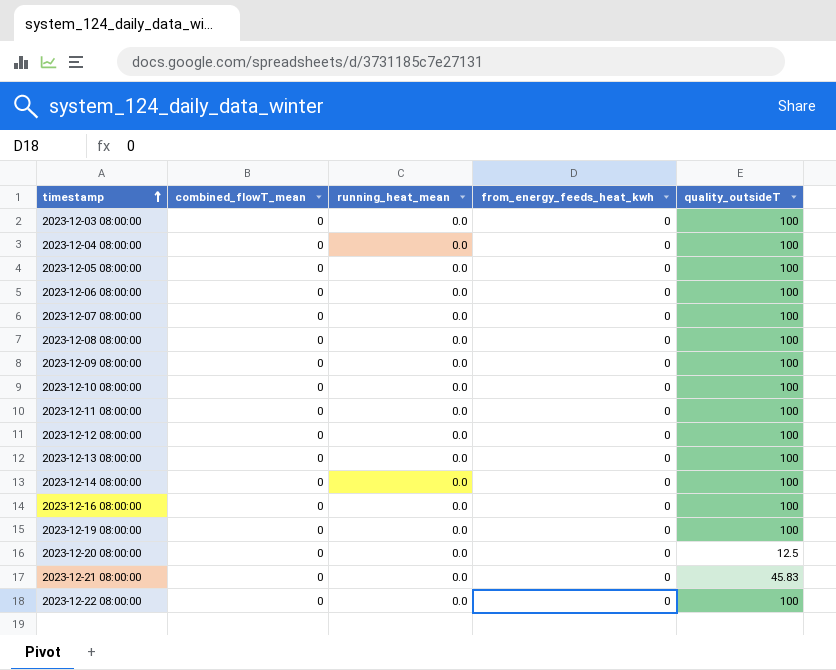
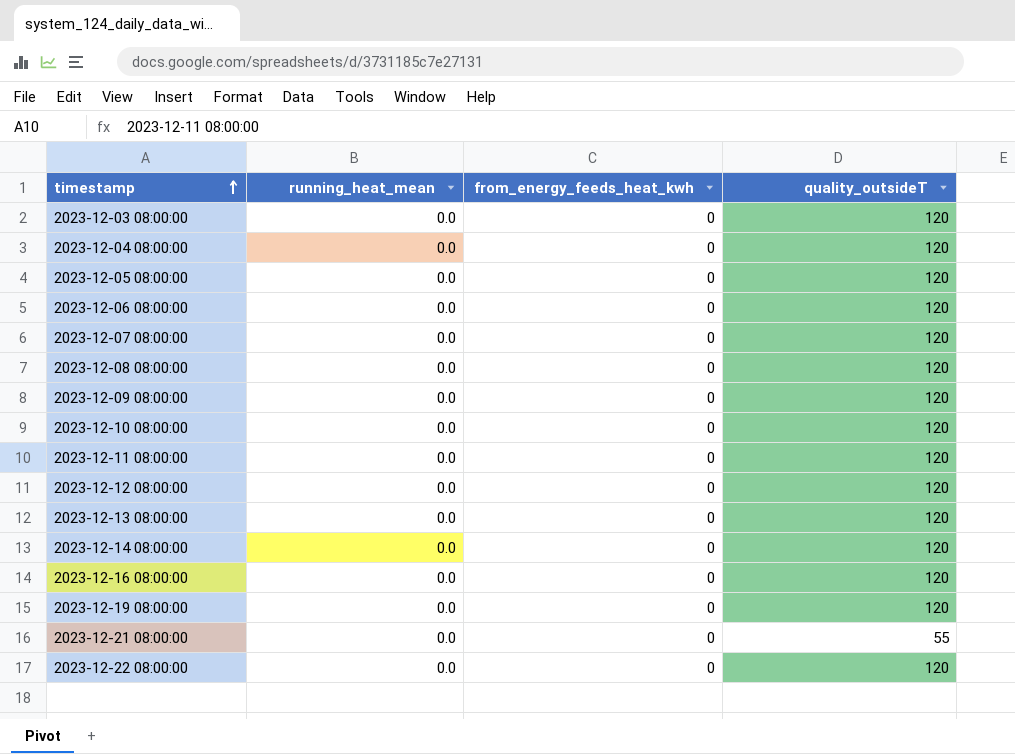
column combined_flowT_mean | position: 2 -> none
row 2023-12-20 08:00:00: 0 | 0.0 | 0 | 12.5 -> none
2023-12-03 08:00:00 | quality_outsideT: 100 -> 120
2023-12-04 08:00:00 | quality_outsideT: 100 -> 120
2023-12-05 08:00:00 | quality_outsideT: 100 -> 120
2023-12-06 08:00:00 | quality_outsideT: 100 -> 120
2023-12-07 08:00:00 | quality_outsideT: 100 -> 120
2023-12-08 08:00:00 | quality_outsideT: 100 -> 120
2023-12-09 08:00:00 | quality_outsideT: 100 -> 120
2023-12-10 08:00:00 | quality_outsideT: 100 -> 120
2023-12-11 08:00:00 | quality_outsideT: 100 -> 120
2023-12-12 08:00:00 | quality_outsideT: 100 -> 120
2023-12-13 08:00:00 | quality_outsideT: 100 -> 120
2023-12-14 08:00:00 | quality_outsideT: 100 -> 120
2023-12-16 08:00:00 | quality_outsideT: 100 -> 120
2023-12-19 08:00:00 | quality_outsideT: 100 -> 120
2023-12-21 08:00:00 | quality_outsideT: 45.83 -> 55
2023-12-22 08:00:00 | quality_outsideT: 100 -> 120

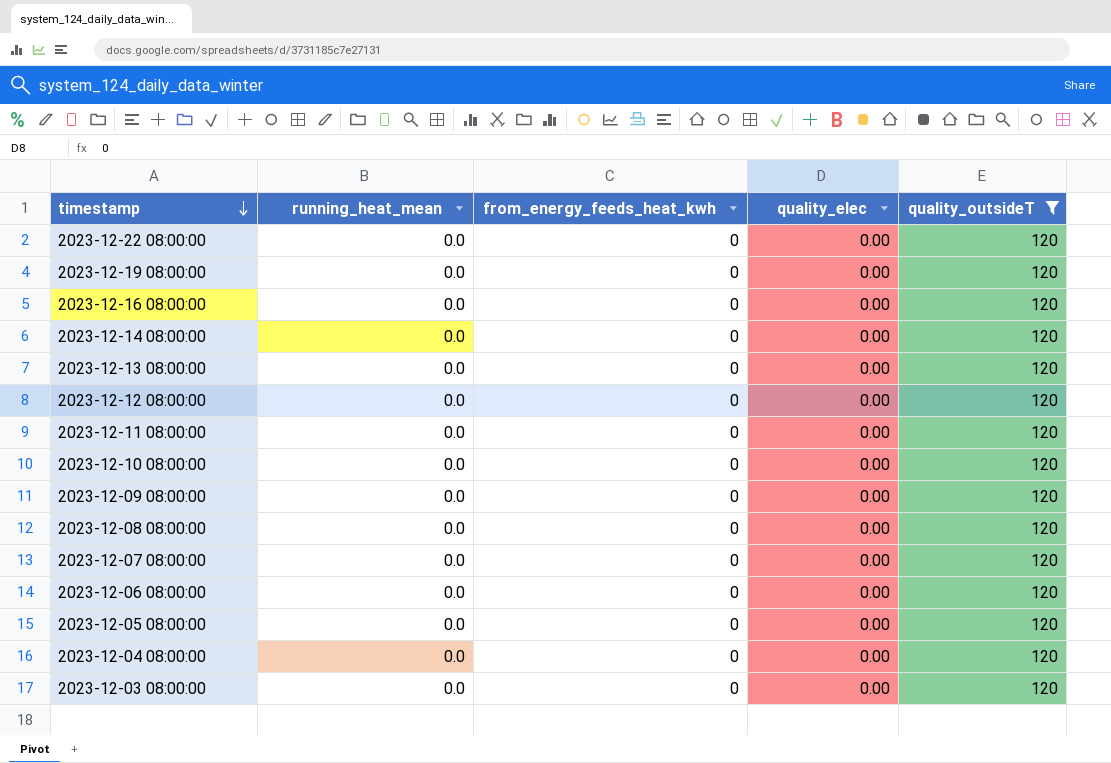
filter: none -> quality_outsideT = 120
row order: timestamp ascending -> timestamp descending
column quality_elec | position: none -> 4

